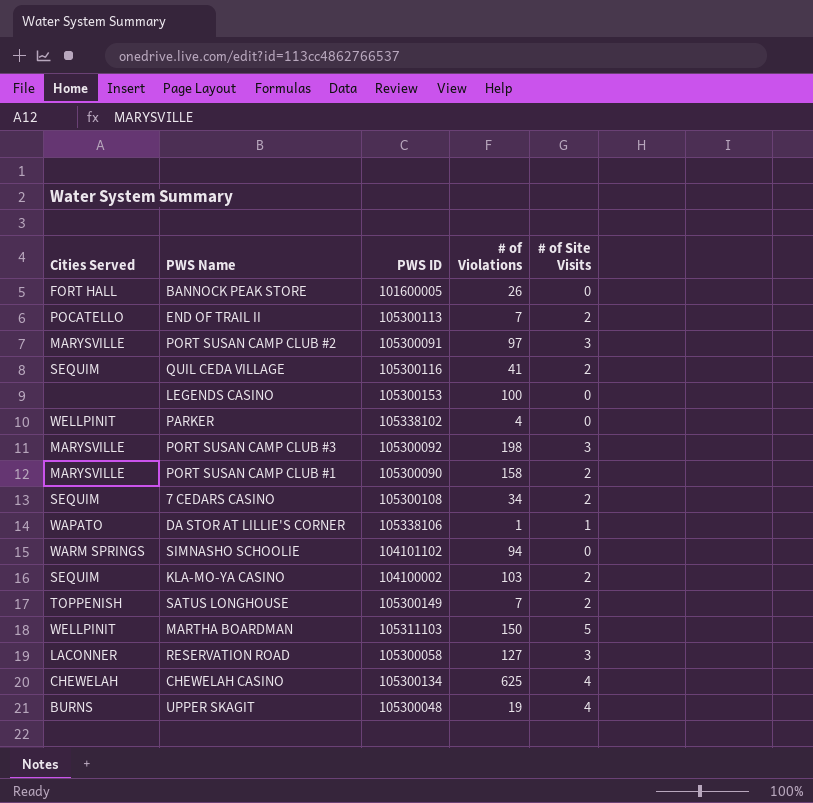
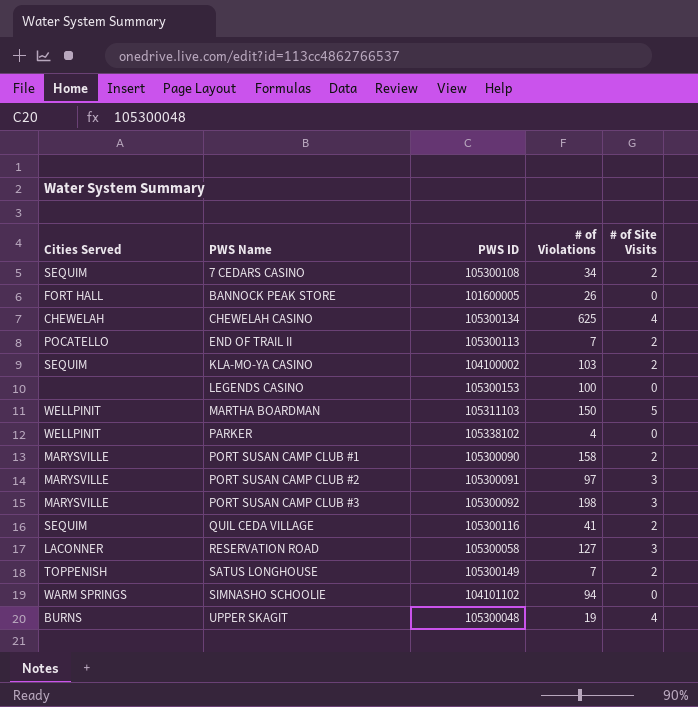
row order: none -> PWS Name ascending
row DA STOR AT LILLIE'S CORNER: WAPATO | 105338106 | 1 | 1 -> none

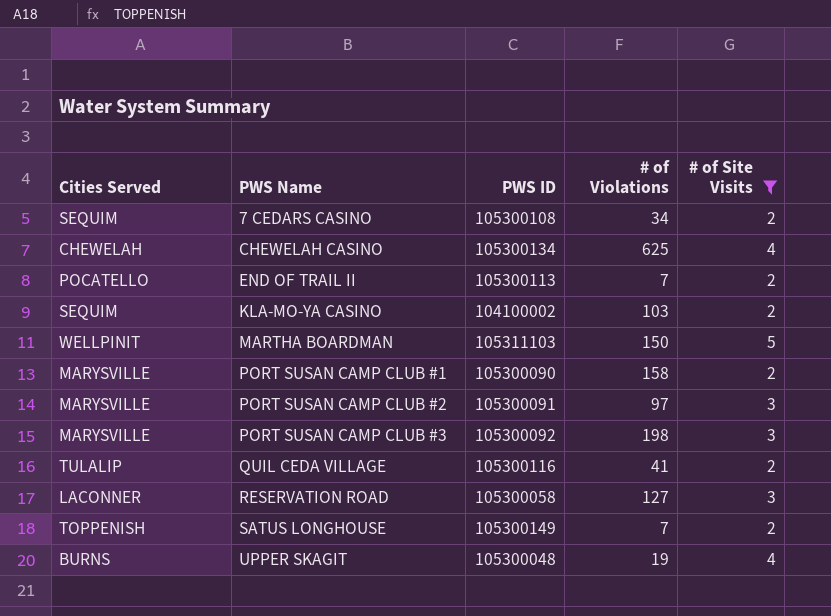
filter: none -> # of Site Visits != 0
QUIL CEDA VILLAGE | Cities Served: SEQUIM -> TULALIP

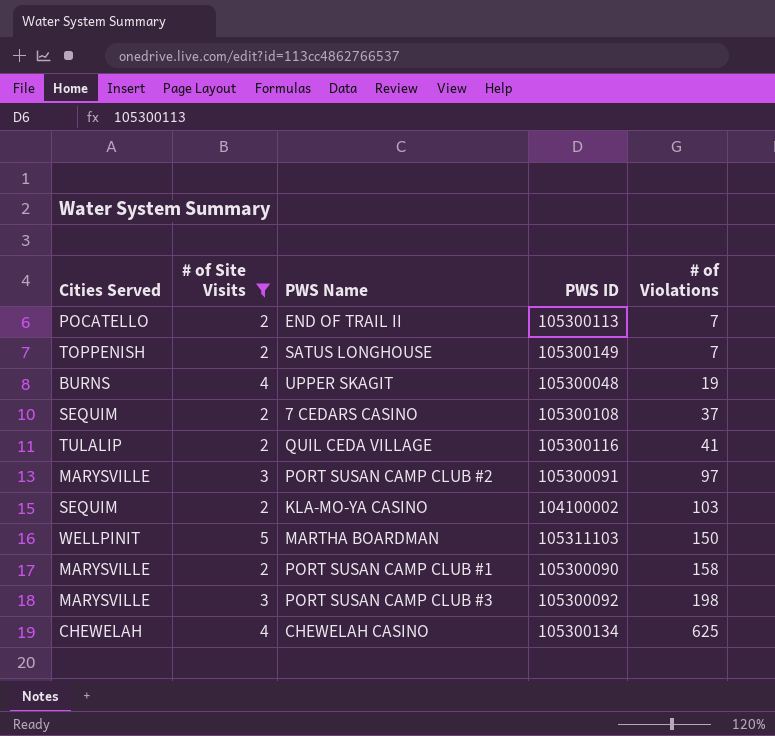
row order: PWS Name ascending -> # of Violations ascending
column # of Site Visits | position: 5 -> 2
row RESERVATION ROAD: LACONNER | 105300058 | 127 | 3 -> none
7 CEDARS CASINO | # of Violations: 34 -> 37

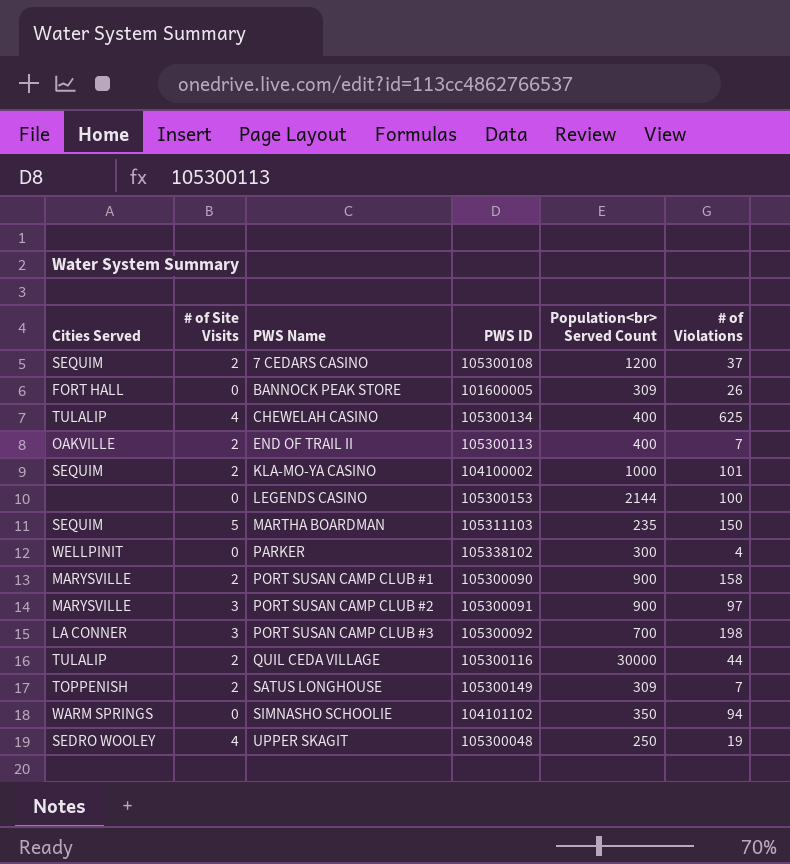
filter: # of Site Visits != 0 -> none
row order: # of Violations ascending -> PWS Name ascending
column Population<br> Served Count | position: none -> 5
CHEWELAH CASINO | Cities Served: CHEWELAH -> TULALIP
END OF TRAIL II | Cities Served: POCATELLO -> OAKVILLE
KLA-MO-YA CASINO | # of Violations: 103 -> 101
MARTHA BOARDMAN | Cities Served: WELLPINIT -> SEQUIM
PORT SUSAN CAMP CLUB #3 | Cities Served: MARYSVILLE -> LA CONNER
QUIL CEDA VILLAGE | # of Violations: 41 -> 44
UPPER SKAGIT | Cities Served: BURNS -> SEDRO WOOLEY

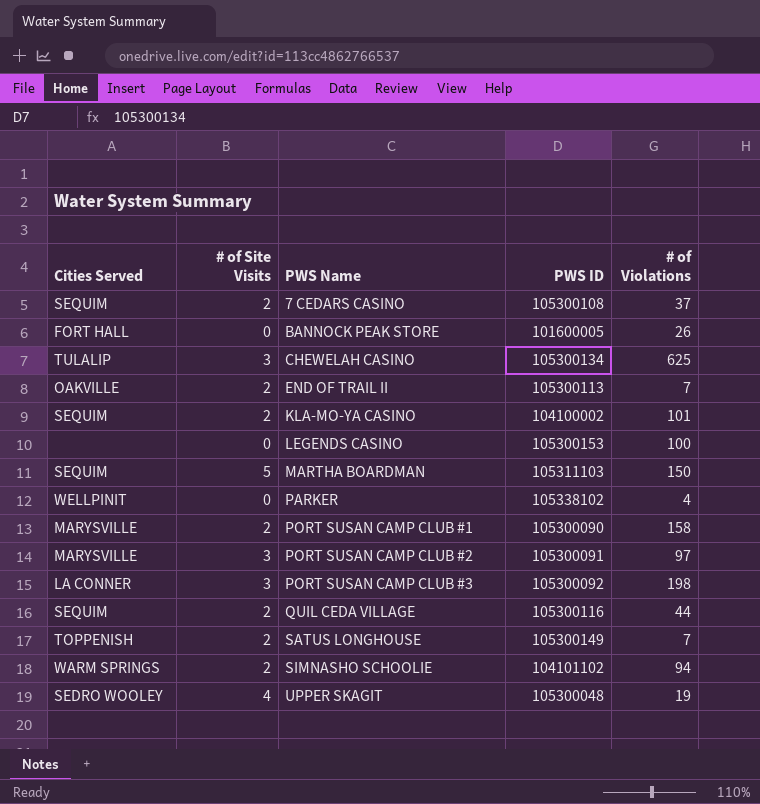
column Population<br> Served Count | position: 5 -> none
CHEWELAH CASINO | # of Site Visits: 4 -> 3
QUIL CEDA VILLAGE | Cities Served: TULALIP -> SEQUIM
SIMNASHO SCHOOLIE | # of Site Visits: 0 -> 2

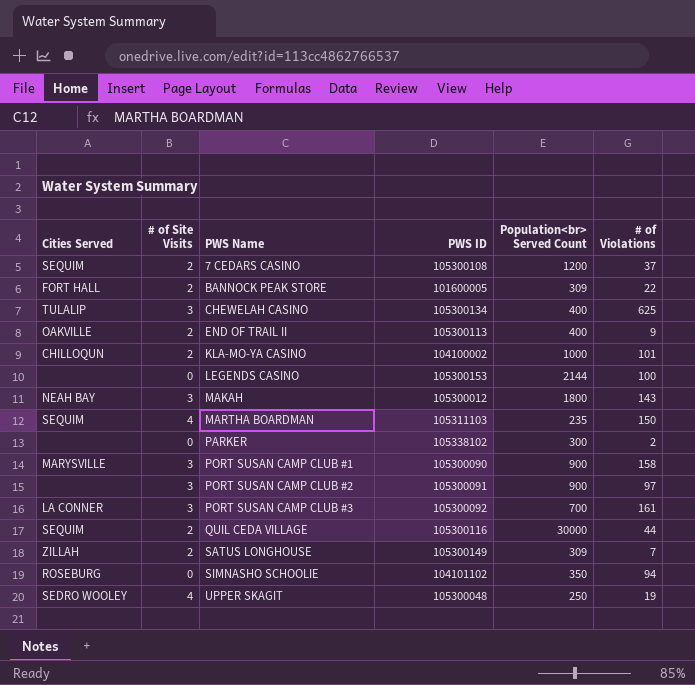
column Population<br> Served Count | position: none -> 5
BANNOCK PEAK STORE | # of Site Visits: 0 -> 2
BANNOCK PEAK STORE | # of Violations: 26 -> 22
END OF TRAIL II | # of Violations: 7 -> 9
KLA-MO-YA CASINO | Cities Served: SEQUIM -> CHILLOQUN
row MAKAH: none -> NEAH BAY | 3 | 105300012 | 1800 | 143
MARTHA BOARDMAN | # of Site Visits: 5 -> 4
PARKER | Cities Served: WELLPINIT -> none
PARKER | # of Violations: 4 -> 2
PORT SUSAN CAMP CLUB #1 | # of Site Visits: 2 -> 3
PORT SUSAN CAMP CLUB #2 | Cities Served: MARYSVILLE -> none
PORT SUSAN CAMP CLUB #3 | # of Violations: 198 -> 161
SATUS LONGHOUSE | Cities Served: TOPPENISH -> ZILLAH
SIMNASHO SCHOOLIE | Cities Served: WARM SPRINGS -> ROSEBURG
SIMNASHO SCHOOLIE | # of Site Visits: 2 -> 0

